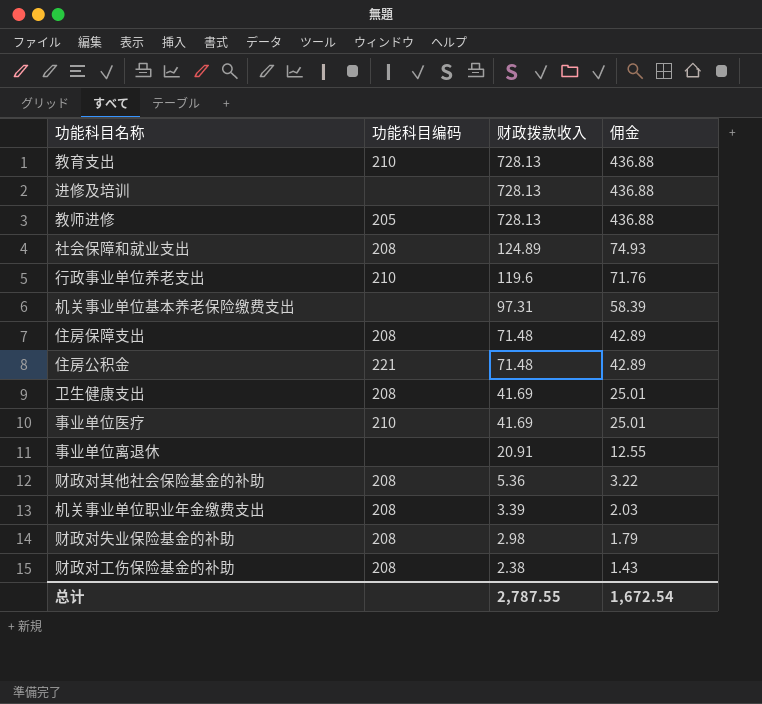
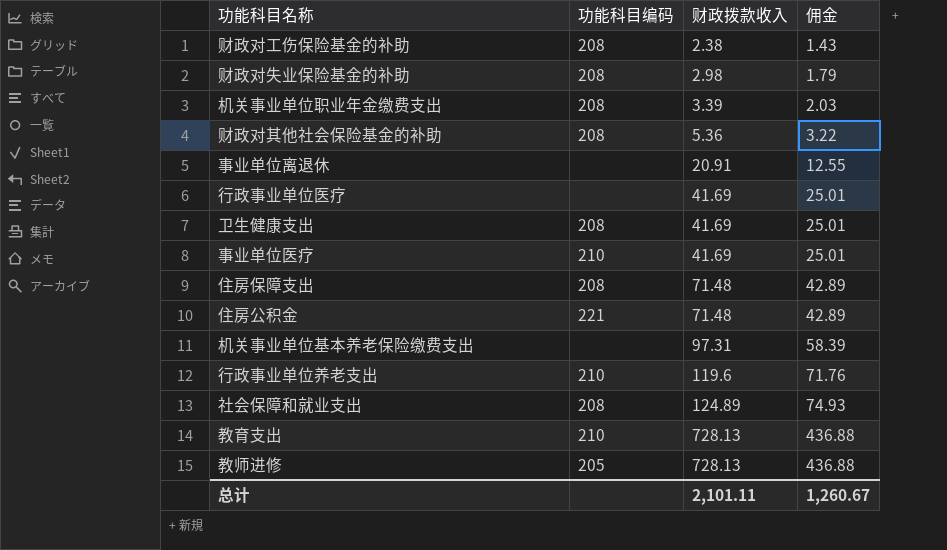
row order: 财政拨款收入 descending -> 财政拨款收入 ascending
row 进修及培训: none | 728.13 | 436.88 -> none
row 行政事业单位医疗: none -> none | 41.69 | 25.01
总计 | 财政拨款收入: 2,787.55 -> 2,101.11
总计 | 佣金: 1,672.54 -> 1,260.67

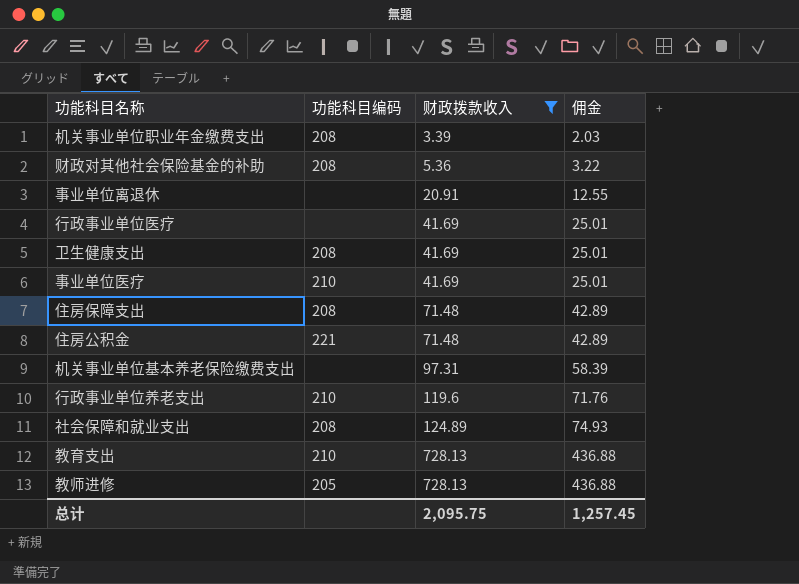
filter: none -> 财政拨款收入 >= 3.39
总计 | 财政拨款收入: 2,101.11 -> 2,095.75
总计 | 佣金: 1,260.67 -> 1,257.45

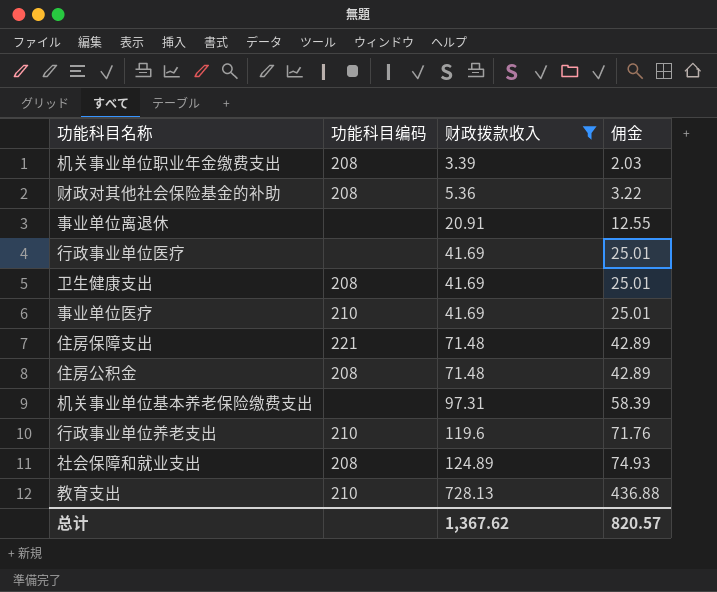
row 教师进修: 205 | 728.13 | 436.88 -> none
住房保障支出 | 功能科目编码: 208 -> 221
住房公积金 | 功能科目编码: 221 -> 208
总计 | 财政拨款收入: 2,095.75 -> 1,367.62
总计 | 佣金: 1,257.45 -> 820.57

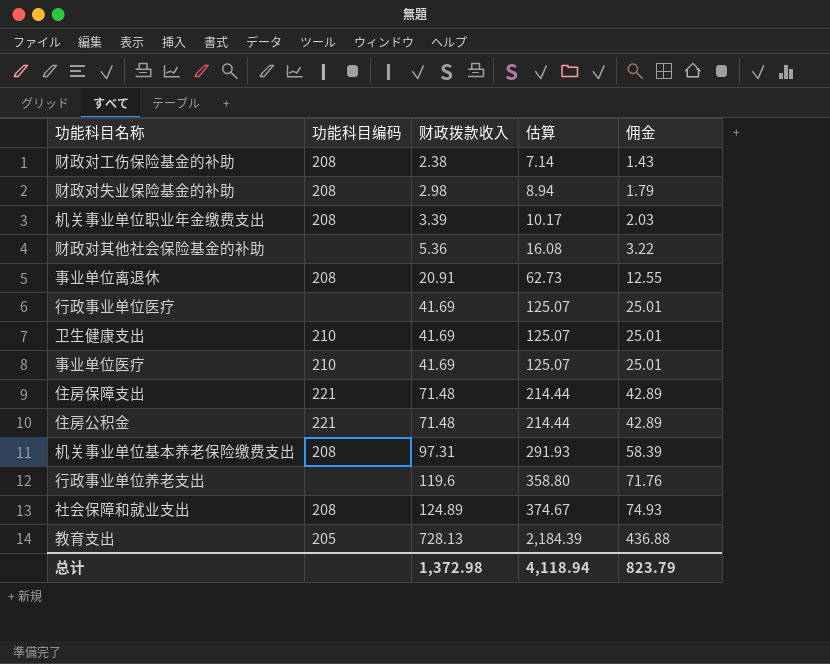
filter: 财政拨款收入 >= 3.39 -> none
column 估算 | formula: none -> [财政拨款收入] * 3
财政对其他社会保险基金的补助 | 功能科目编码: 208 -> none
事业单位离退休 | 功能科目编码: none -> 208
卫生健康支出 | 功能科目编码: 208 -> 210
住房公积金 | 功能科目编码: 208 -> 221
机关事业单位基本养老保险缴费支出 | 功能科目编码: none -> 208
行政事业单位养老支出 | 功能科目编码: 210 -> none
教育支出 | 功能科目编码: 210 -> 205
总计 | 财政拨款收入: 1,367.62 -> 1,372.98
总计 | 佣金: 820.57 -> 823.79

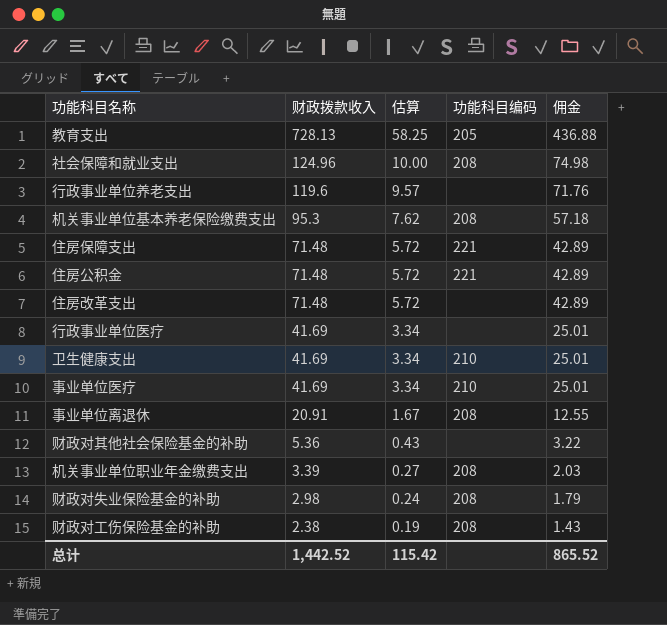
row order: 财政拨款收入 ascending -> 财政拨款收入 descending
column 估算 | formula: [财政拨款收入] * 3 -> [财政拨款收入] * 0.08
column 功能科目编码 | position: 2 -> 4
社会保障和就业支出 | 财政拨款收入: 124.89 -> 124.96
社会保障和就业支出 | 佣金: 74.93 -> 74.98
机关事业单位基本养老保险缴费支出 | 财政拨款收入: 97.31 -> 95.3
机关事业单位基本养老保险缴费支出 | 佣金: 58.39 -> 57.18
row 住房改革支出: none -> 71.48 | 5.72 | none | 42.89
总计 | 财政拨款收入: 1,372.98 -> 1,442.52
总计 | 估算: 4,118.94 -> 115.42
总计 | 佣金: 823.79 -> 865.52

